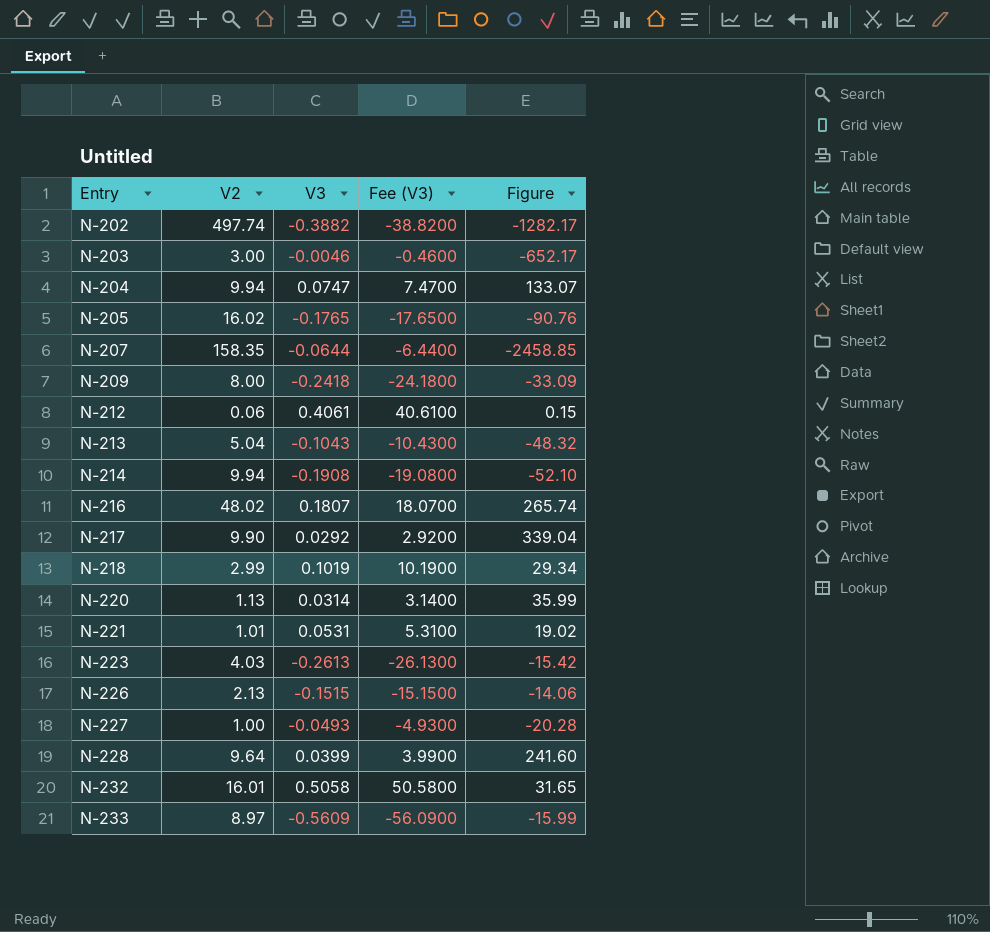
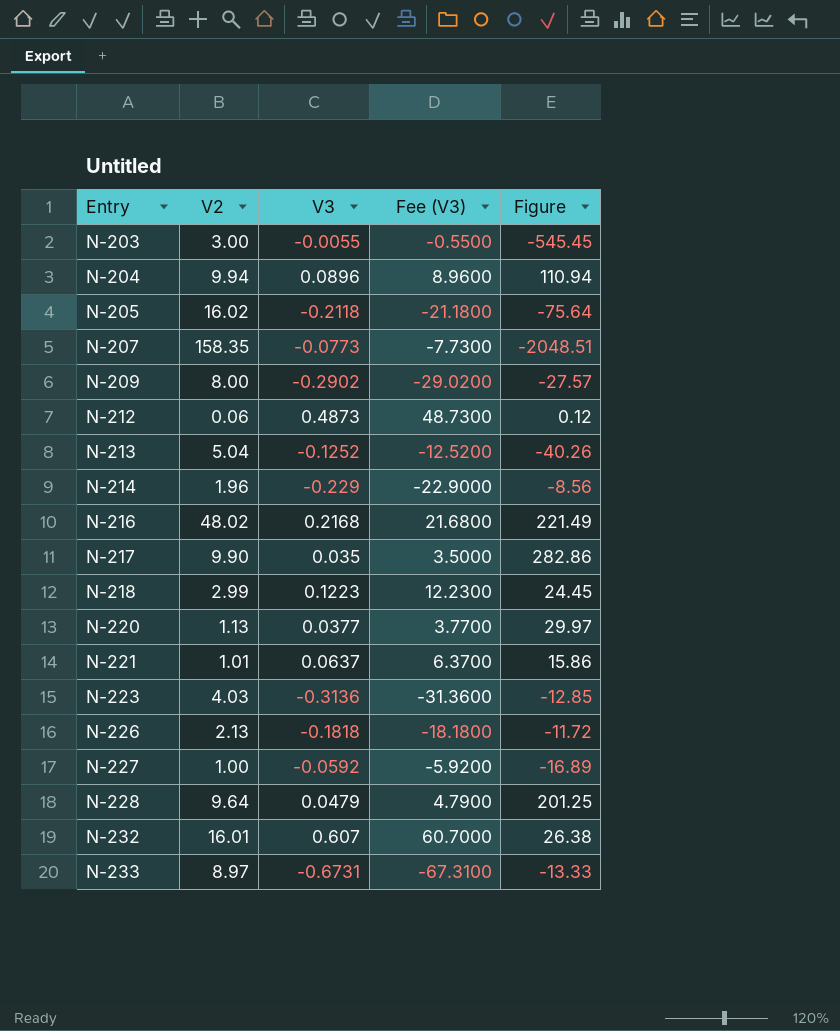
row N-202: 497.74 | -0.3882 | -38.8200 | -1282.17 -> none
N-203 | V3: -0.0046 -> -0.0055
N-203 | Fee (V3): -0.4600 -> -0.5500
N-203 | Figure: -652.17 -> -545.45
N-204 | V3: 0.0747 -> 0.0896
N-204 | Fee (V3): 7.4700 -> 8.9600
N-204 | Figure: 133.07 -> 110.94
N-205 | V3: -0.1765 -> -0.2118
N-205 | Fee (V3): -17.6500 -> -21.1800
N-205 | Figure: -90.76 -> -75.64
N-207 | V3: -0.0644 -> -0.0773
N-207 | Fee (V3): -6.4400 -> -7.7300
N-207 | Figure: -2458.85 -> -2048.51
N-209 | V3: -0.2418 -> -0.2902
N-209 | Fee (V3): -24.1800 -> -29.0200
N-209 | Figure: -33.09 -> -27.57
N-212 | V3: 0.4061 -> 0.4873
N-212 | Fee (V3): 40.6100 -> 48.7300
N-212 | Figure: 0.15 -> 0.12
N-213 | V3: -0.1043 -> -0.1252
N-213 | Fee (V3): -10.4300 -> -12.5200
N-213 | Figure: -48.32 -> -40.26
N-214 | V2: 9.94 -> 1.96
N-214 | V3: -0.1908 -> -0.229
N-214 | Fee (V3): -19.0800 -> -22.9000
N-214 | Figure: -52.10 -> -8.56
N-216 | V3: 0.1807 -> 0.2168
N-216 | Fee (V3): 18.0700 -> 21.6800
N-216 | Figure: 265.74 -> 221.49
N-217 | V3: 0.0292 -> 0.035
N-217 | Fee (V3): 2.9200 -> 3.5000
N-217 | Figure: 339.04 -> 282.86
N-218 | V3: 0.1019 -> 0.1223
N-218 | Fee (V3): 10.1900 -> 12.2300
N-218 | Figure: 29.34 -> 24.45
N-220 | V3: 0.0314 -> 0.0377
N-220 | Fee (V3): 3.1400 -> 3.7700
N-220 | Figure: 35.99 -> 29.97
N-221 | V3: 0.0531 -> 0.0637
N-221 | Fee (V3): 5.3100 -> 6.3700
N-221 | Figure: 19.02 -> 15.86
N-223 | V3: -0.2613 -> -0.3136
N-223 | Fee (V3): -26.1300 -> -31.3600
N-223 | Figure: -15.42 -> -12.85
N-226 | V3: -0.1515 -> -0.1818
N-226 | Fee (V3): -15.1500 -> -18.1800
N-226 | Figure: -14.06 -> -11.72
N-227 | V3: -0.0493 -> -0.0592
N-227 | Fee (V3): -4.9300 -> -5.9200
N-227 | Figure: -20.28 -> -16.89
N-228 | V3: 0.0399 -> 0.0479
N-228 | Fee (V3): 3.9900 -> 4.7900
N-228 | Figure: 241.60 -> 201.25
N-232 | V3: 0.5058 -> 0.607
N-232 | Fee (V3): 50.5800 -> 60.7000
N-232 | Figure: 31.65 -> 26.38
N-233 | V3: -0.5609 -> -0.6731
N-233 | Fee (V3): -56.0900 -> -67.3100
N-233 | Figure: -15.99 -> -13.33

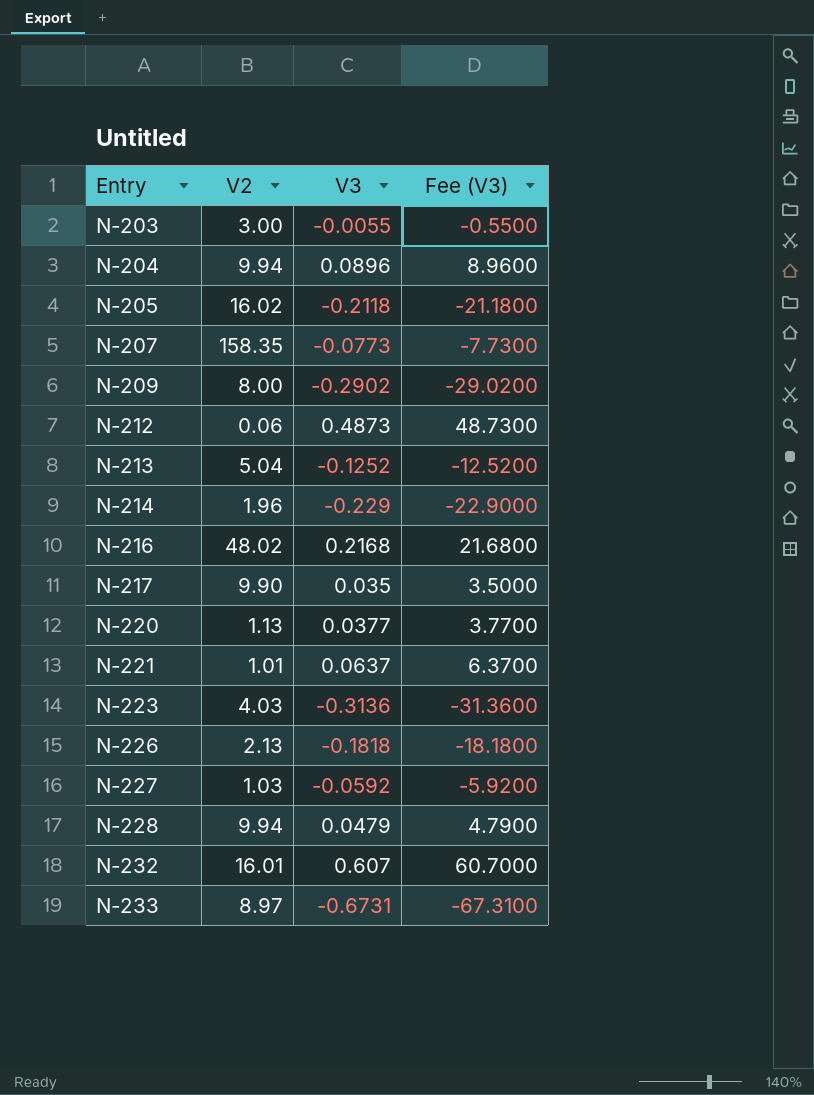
column Figure | formula: [V2] / [V3] -> none
row N-218: 2.99 | 0.1223 | 12.2300 | 24.45 -> none
N-227 | V2: 1.00 -> 1.03
N-228 | V2: 9.64 -> 9.94

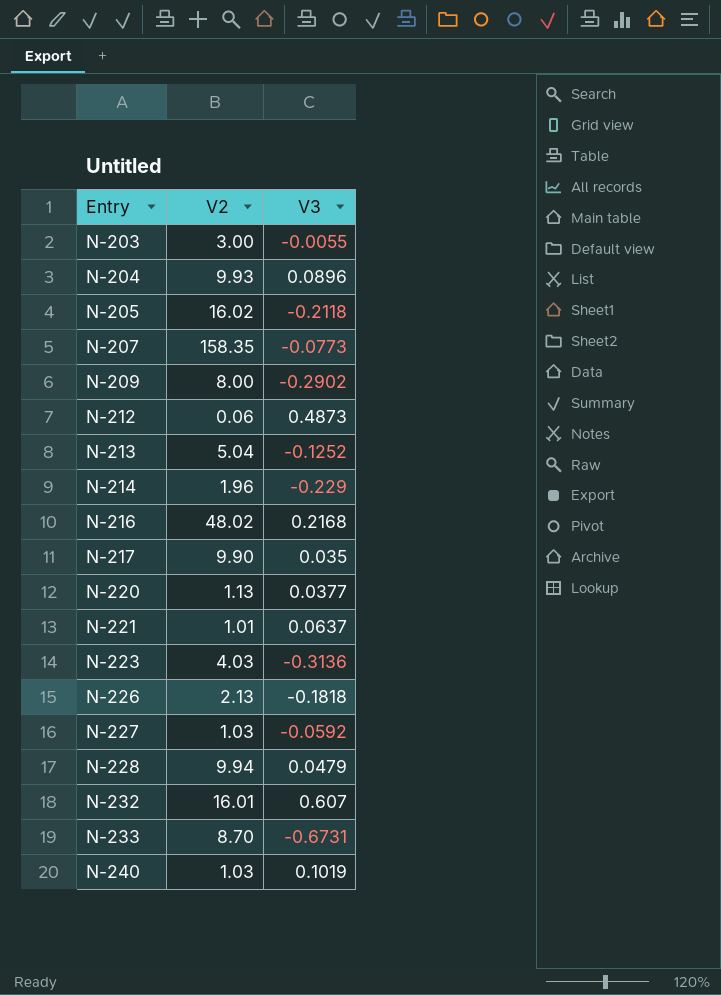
column Fee (V3) | formula: [V3] * 100 -> none
N-204 | V2: 9.94 -> 9.93
N-233 | V2: 8.97 -> 8.70
row N-240: none -> 1.03 | 0.1019

